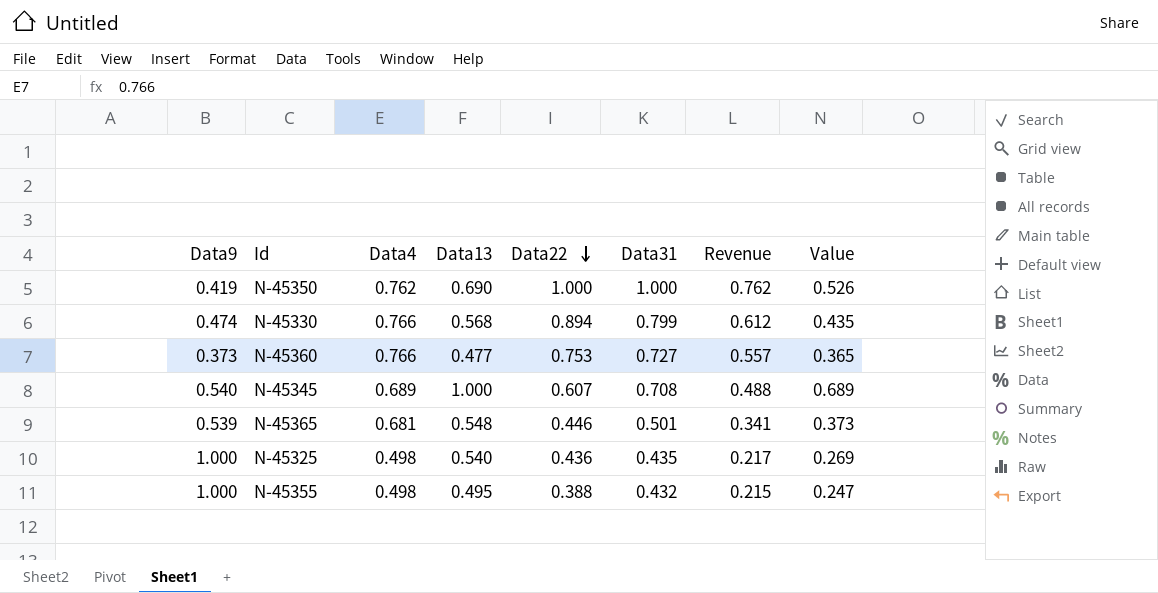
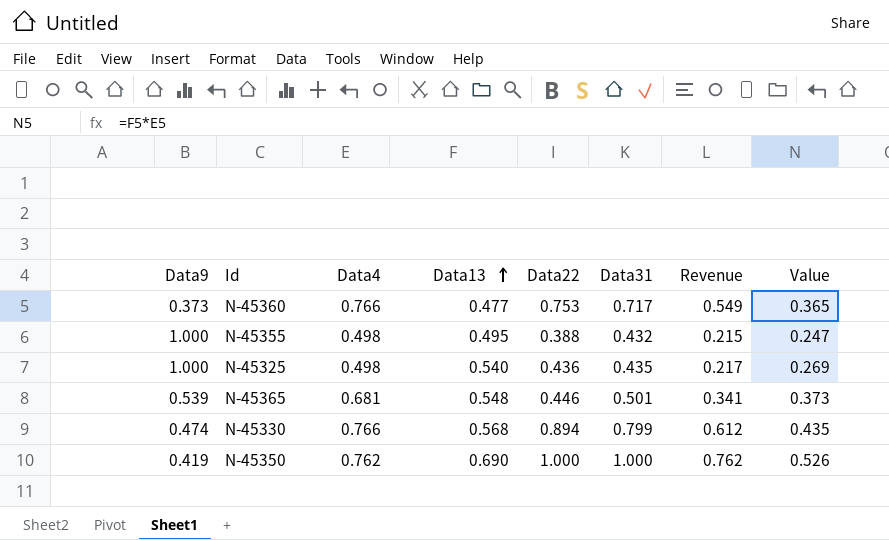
row order: Data22 descending -> Data13 ascending
row N-45345: 0.540 | 0.689 | 1.000 | 0.607 | 0.708 | 0.488 | 0.689 -> none
N-45360 | Data31: 0.727 -> 0.717
N-45360 | Revenue: 0.557 -> 0.549

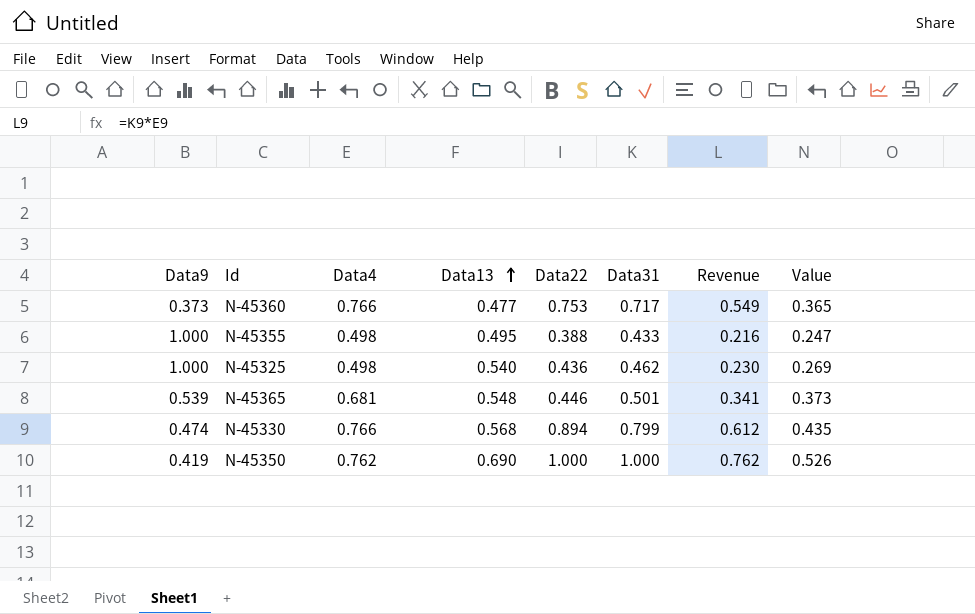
N-45355 | Data31: 0.432 -> 0.433
N-45355 | Revenue: 0.215 -> 0.216
N-45325 | Data31: 0.435 -> 0.462
N-45325 | Revenue: 0.217 -> 0.230

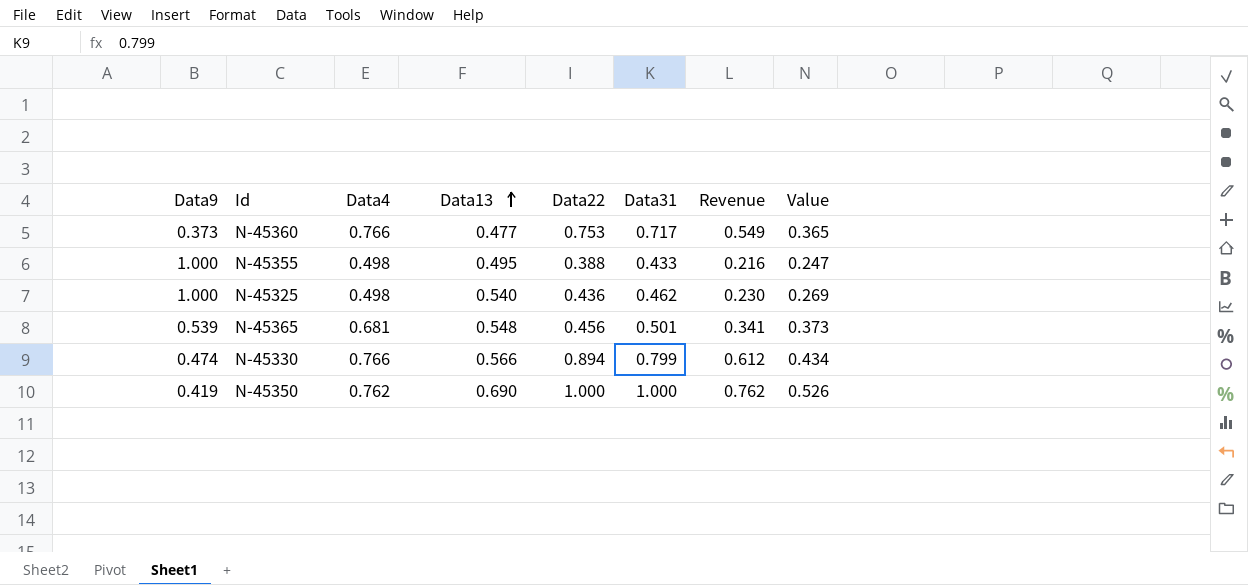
N-45365 | Data22: 0.446 -> 0.456
N-45330 | Data13: 0.568 -> 0.566
N-45330 | Value: 0.435 -> 0.434

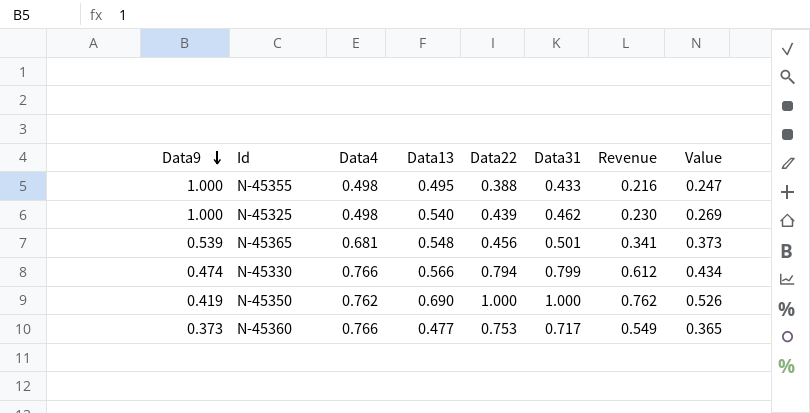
row order: Data13 ascending -> Data9 descending
N-45325 | Data22: 0.436 -> 0.439
N-45330 | Data22: 0.894 -> 0.794

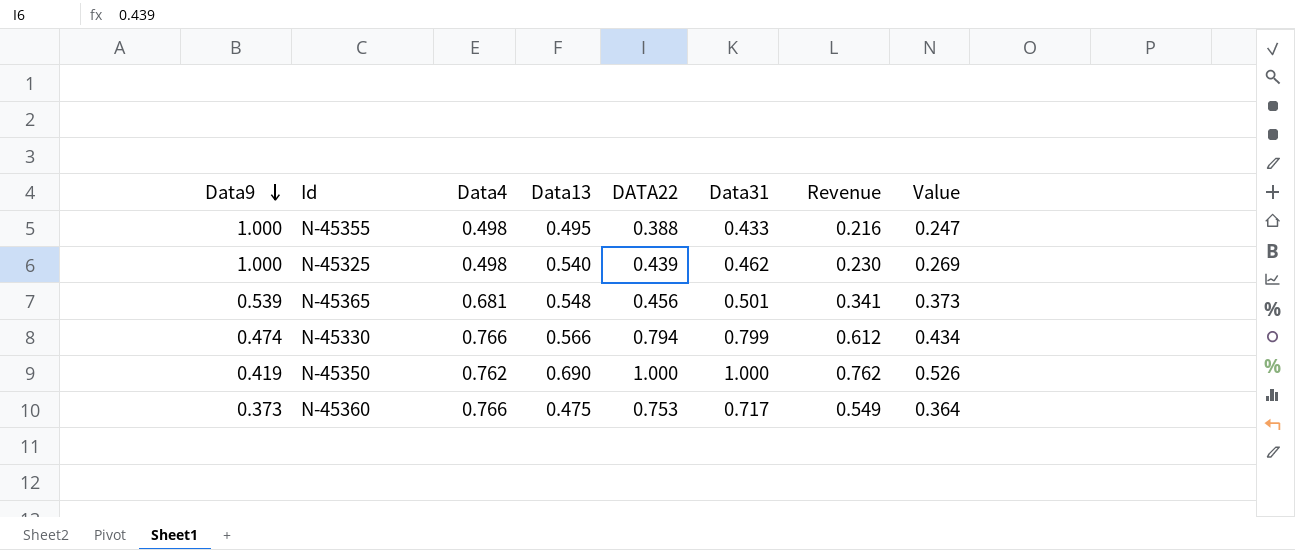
column name: Data22 -> DATA22
N-45360 | Data13: 0.477 -> 0.475
N-45360 | Value: 0.365 -> 0.364

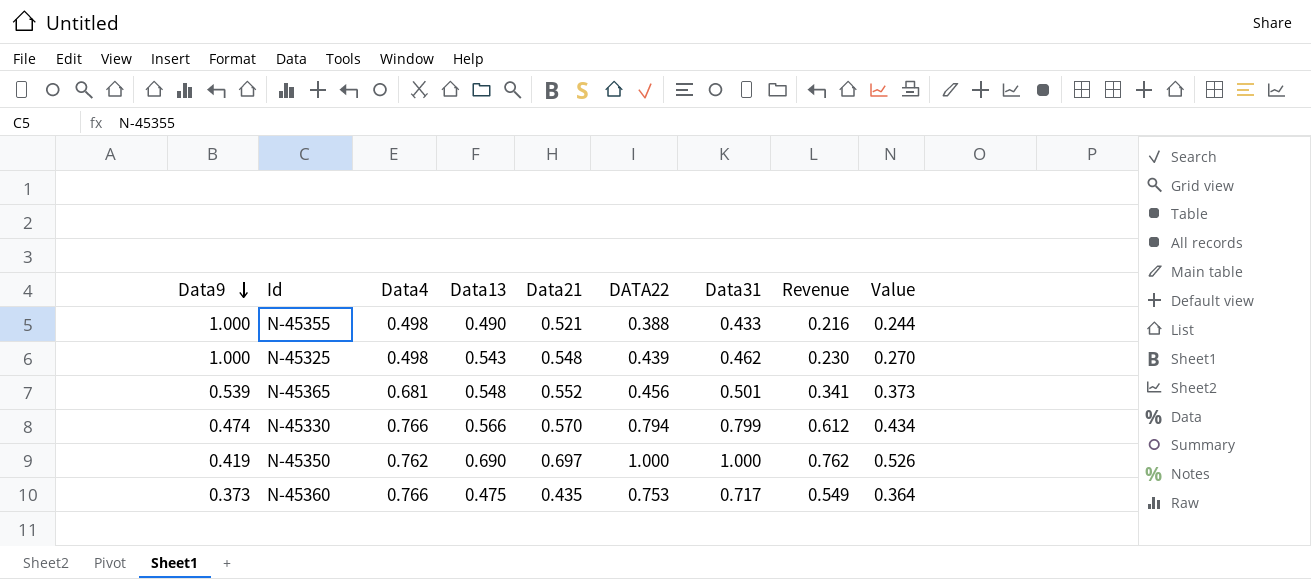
column Data21 | position: none -> 5
N-45355 | Data13: 0.495 -> 0.490
N-45355 | Value: 0.247 -> 0.244
N-45325 | Data13: 0.540 -> 0.543
N-45325 | Value: 0.269 -> 0.270

